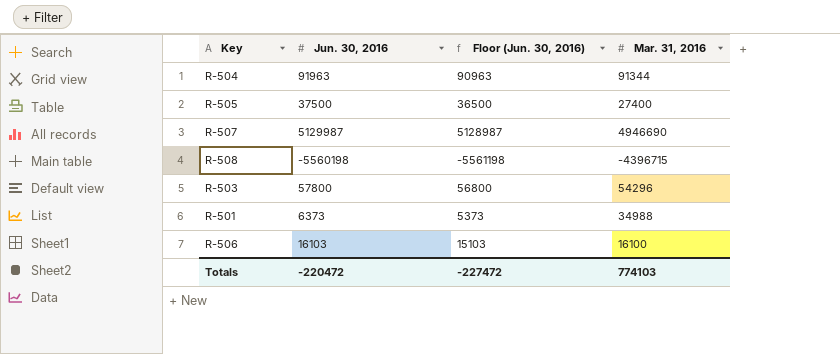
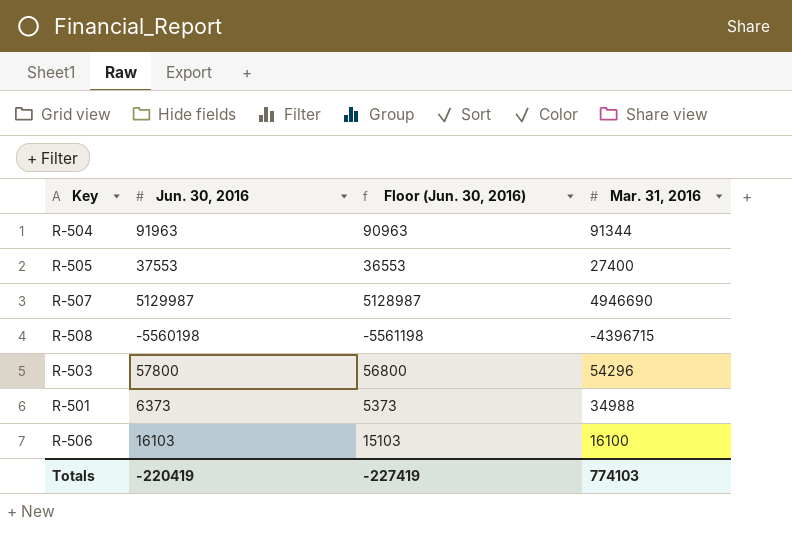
R-505 | Jun. 30, 2016: 37500 -> 37553
R-505 | Floor (Jun. 30, 2016): 36500 -> 36553
Totals | Jun. 30, 2016: -220472 -> -220419
Totals | Floor (Jun. 30, 2016): -227472 -> -227419

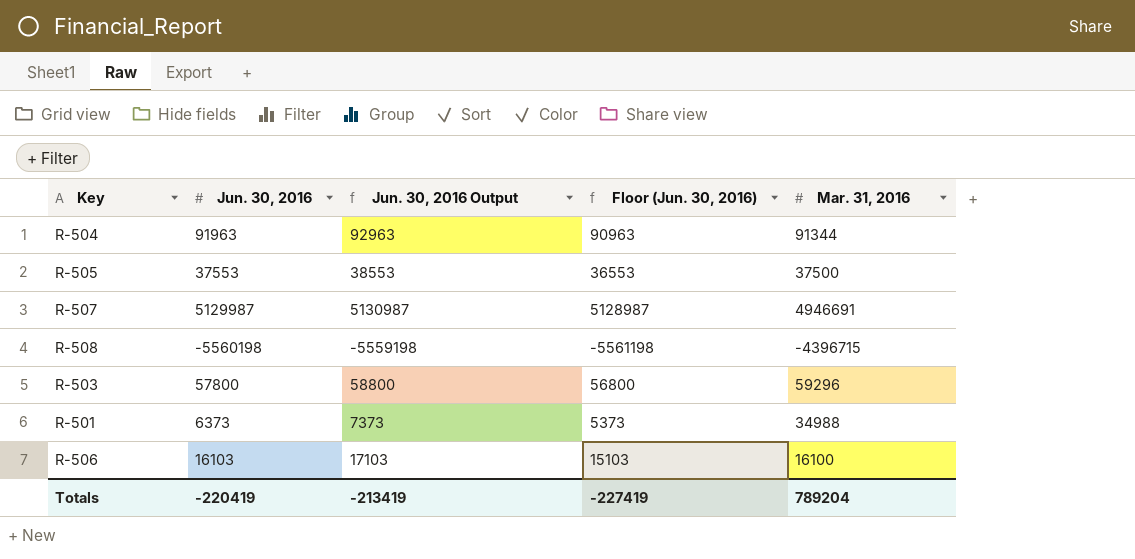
column Jun. 30, 2016 Output | formula: none -> [Jun. 30, 2016] + 1000
R-505 | Mar. 31, 2016: 27400 -> 37500
R-507 | Mar. 31, 2016: 4946690 -> 4946691
R-503 | Mar. 31, 2016: 54296 -> 59296
Totals | Mar. 31, 2016: 774103 -> 789204

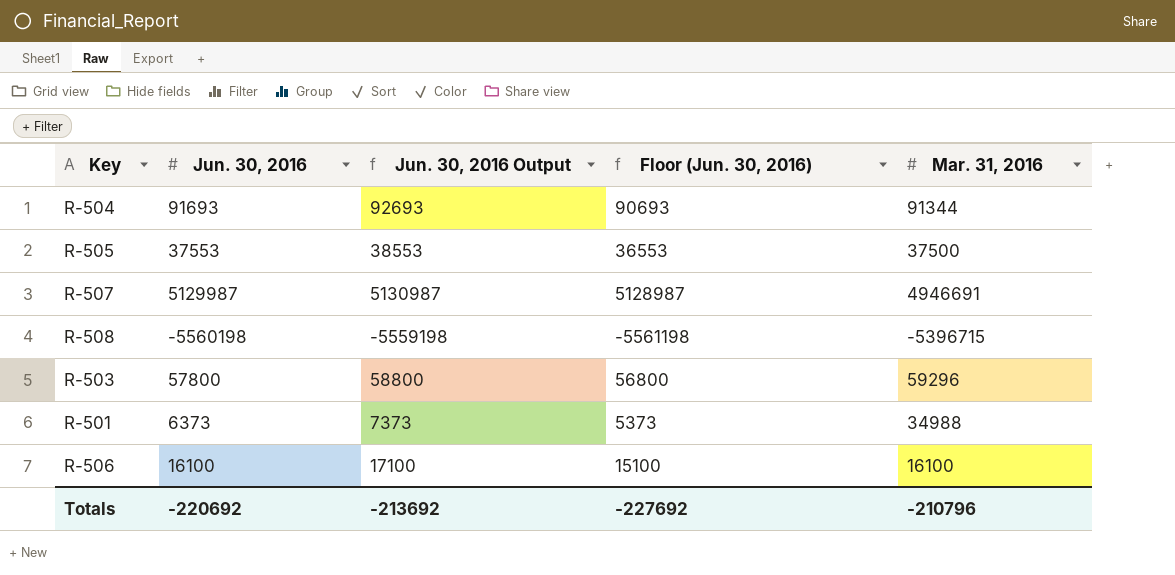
R-504 | Jun. 30, 2016: 91963 -> 91693
R-504 | Jun. 30, 2016 Output: 92963 -> 92693
R-504 | Floor (Jun. 30, 2016): 90963 -> 90693
R-508 | Mar. 31, 2016: -4396715 -> -5396715
R-506 | Jun. 30, 2016: 16103 -> 16100
R-506 | Jun. 30, 2016 Output: 17103 -> 17100
R-506 | Floor (Jun. 30, 2016): 15103 -> 15100
Totals | Jun. 30, 2016: -220419 -> -220692
Totals | Jun. 30, 2016 Output: -213419 -> -213692
Totals | Floor (Jun. 30, 2016): -227419 -> -227692
Totals | Mar. 31, 2016: 789204 -> -210796

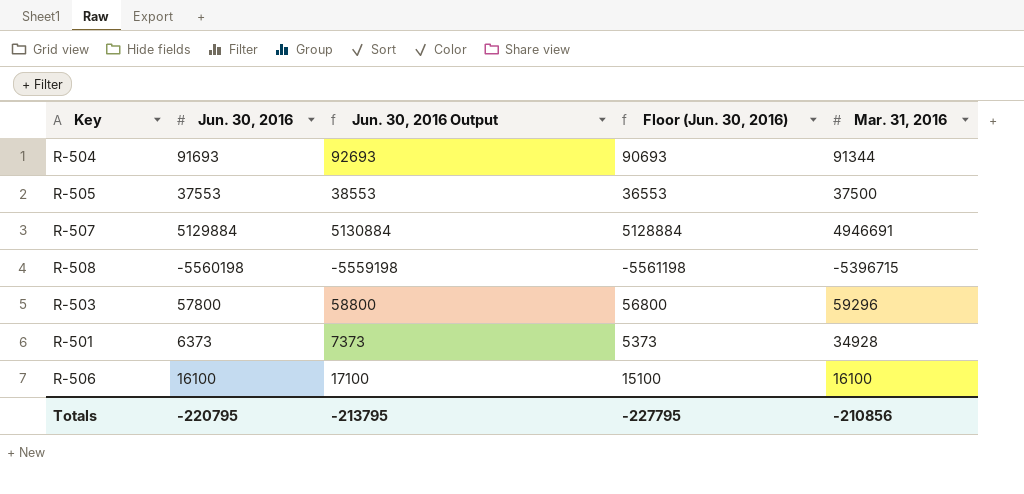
R-507 | Jun. 30, 2016: 5129987 -> 5129884
R-507 | Jun. 30, 2016 Output: 5130987 -> 5130884
R-507 | Floor (Jun. 30, 2016): 5128987 -> 5128884
R-501 | Mar. 31, 2016: 34988 -> 34928
Totals | Jun. 30, 2016: -220692 -> -220795
Totals | Jun. 30, 2016 Output: -213692 -> -213795
Totals | Floor (Jun. 30, 2016): -227692 -> -227795
Totals | Mar. 31, 2016: -210796 -> -210856

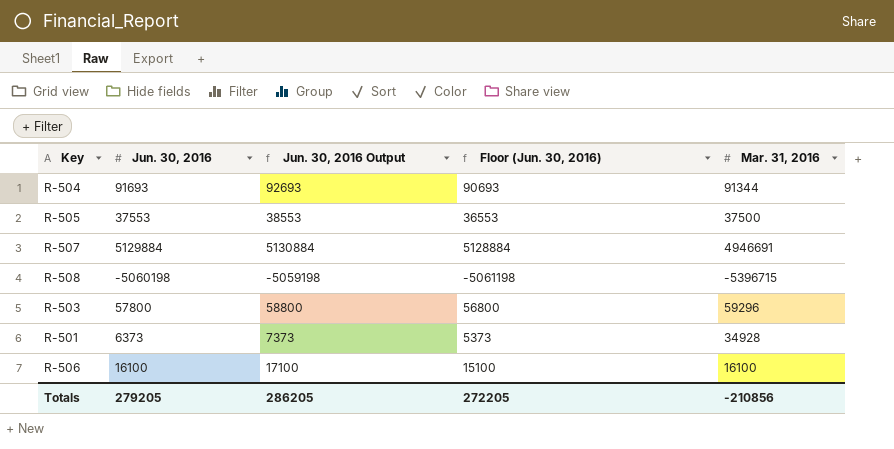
R-508 | Jun. 30, 2016: -5560198 -> -5060198
R-508 | Jun. 30, 2016 Output: -5559198 -> -5059198
R-508 | Floor (Jun. 30, 2016): -5561198 -> -5061198
Totals | Jun. 30, 2016: -220795 -> 279205
Totals | Jun. 30, 2016 Output: -213795 -> 286205
Totals | Floor (Jun. 30, 2016): -227795 -> 272205

